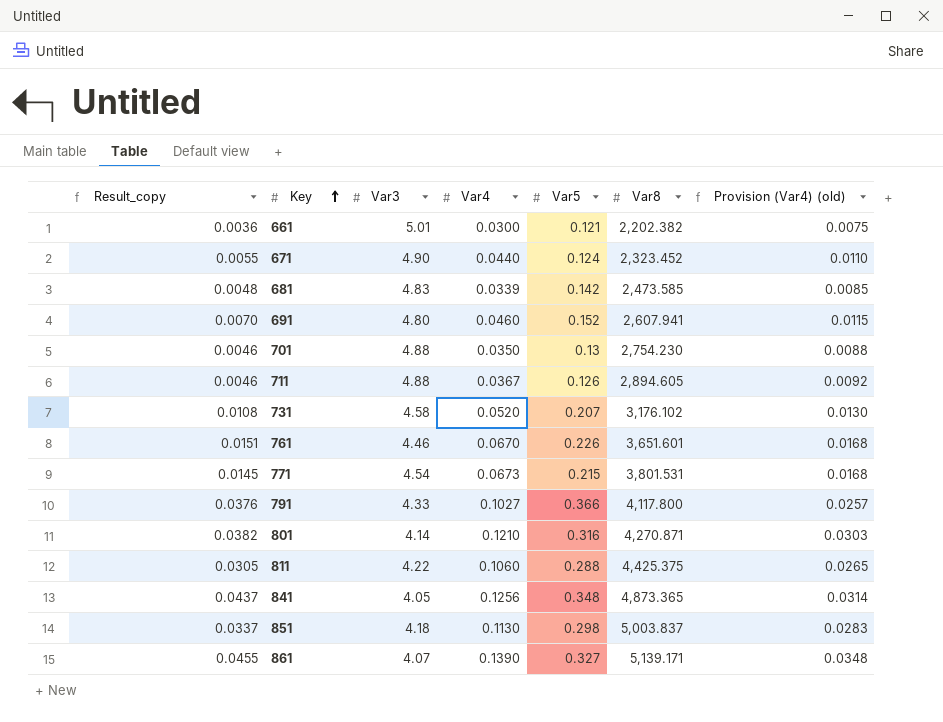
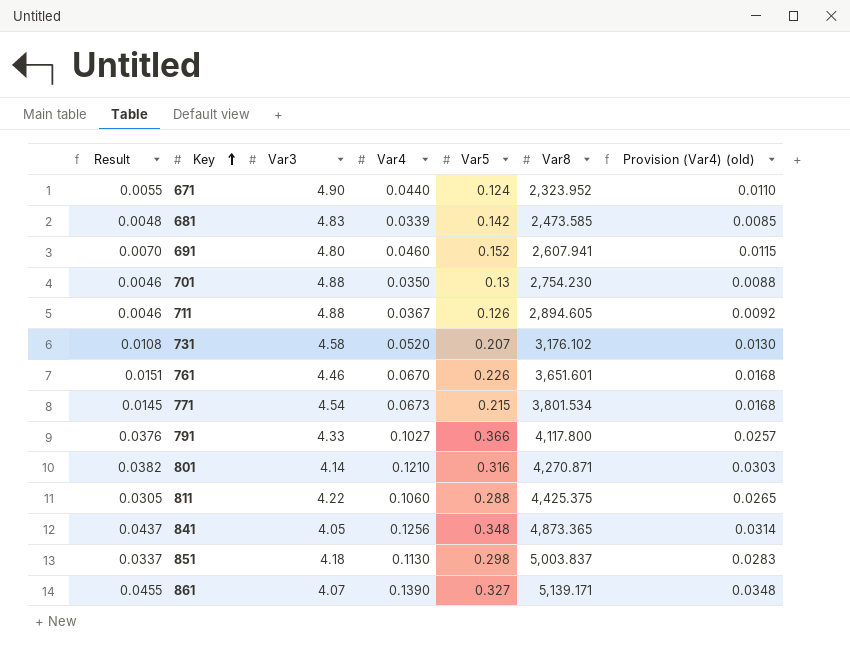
column name: Result_copy -> Result
row 661: 0.0036 | 5.01 | 0.0300 | 0.121 | 2,202.382 | 0.0075 -> none
671 | Var8: 2,323.452 -> 2,323.952
771 | Var8: 3,801.531 -> 3,801.534

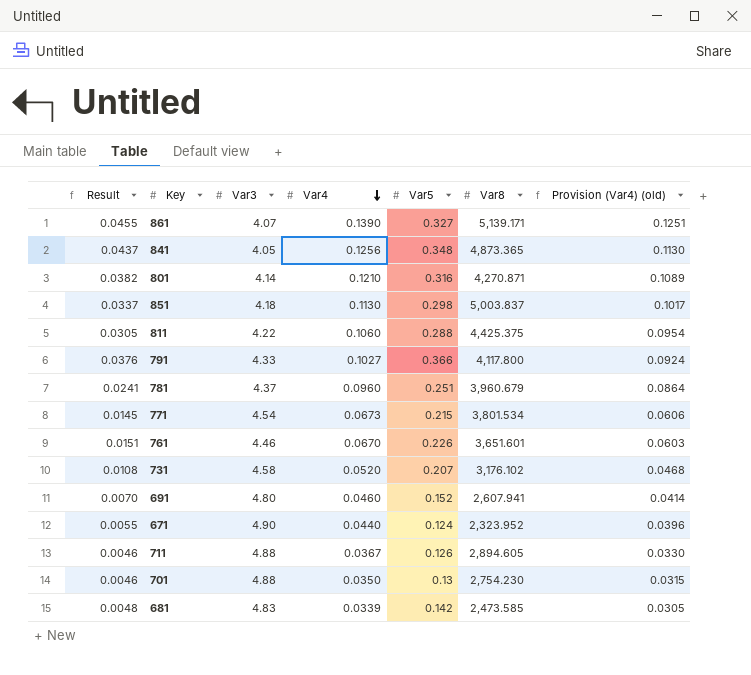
row order: Key ascending -> Var4 descending
column Provision (Var4) (old) | formula: [Var4] * 0.25 -> [Var4] * 0.9
row 781: none -> 0.0241 | 4.37 | 0.0960 | 0.251 | 3,960.679 | 0.0864

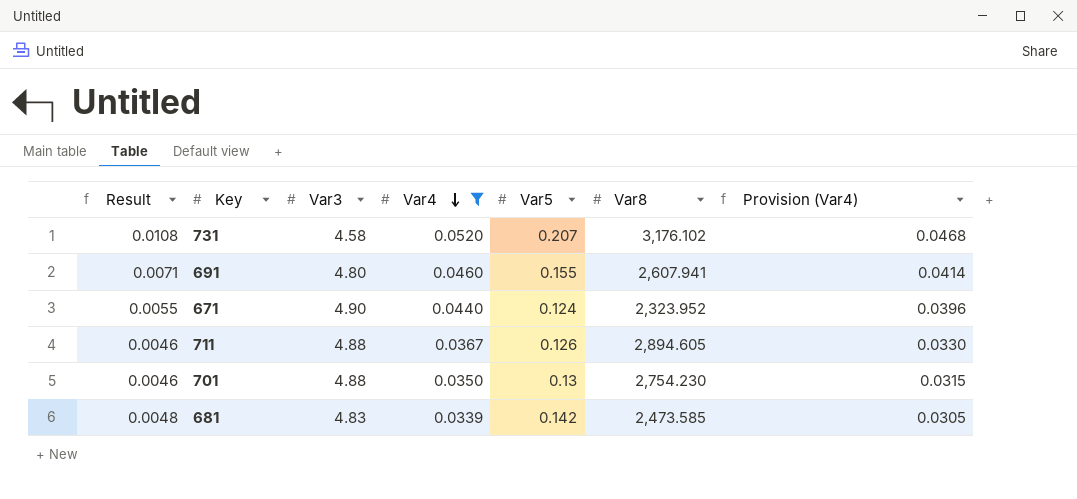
filter: none -> Var4 <= 0.0520
column name: Provision (Var4) (old) -> Provision (Var4)
691 | Result: 0.0070 -> 0.0071
691 | Var5: 0.152 -> 0.155

